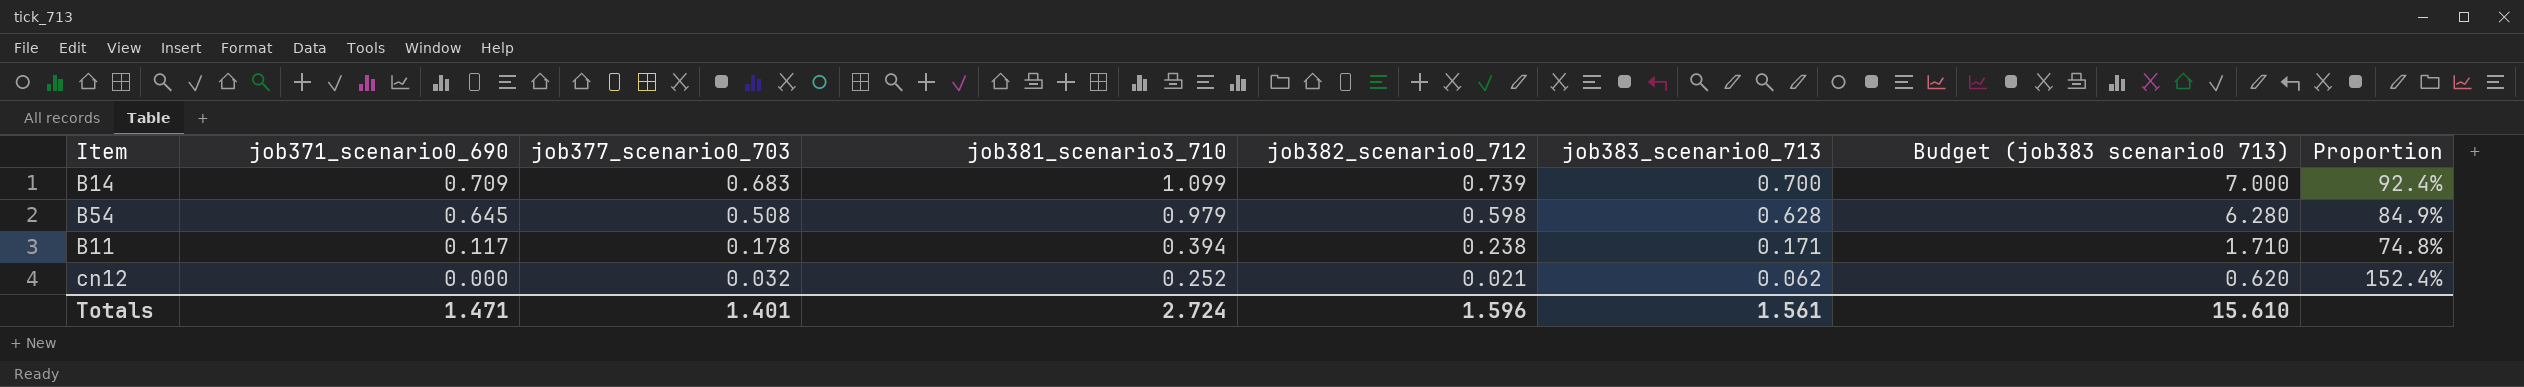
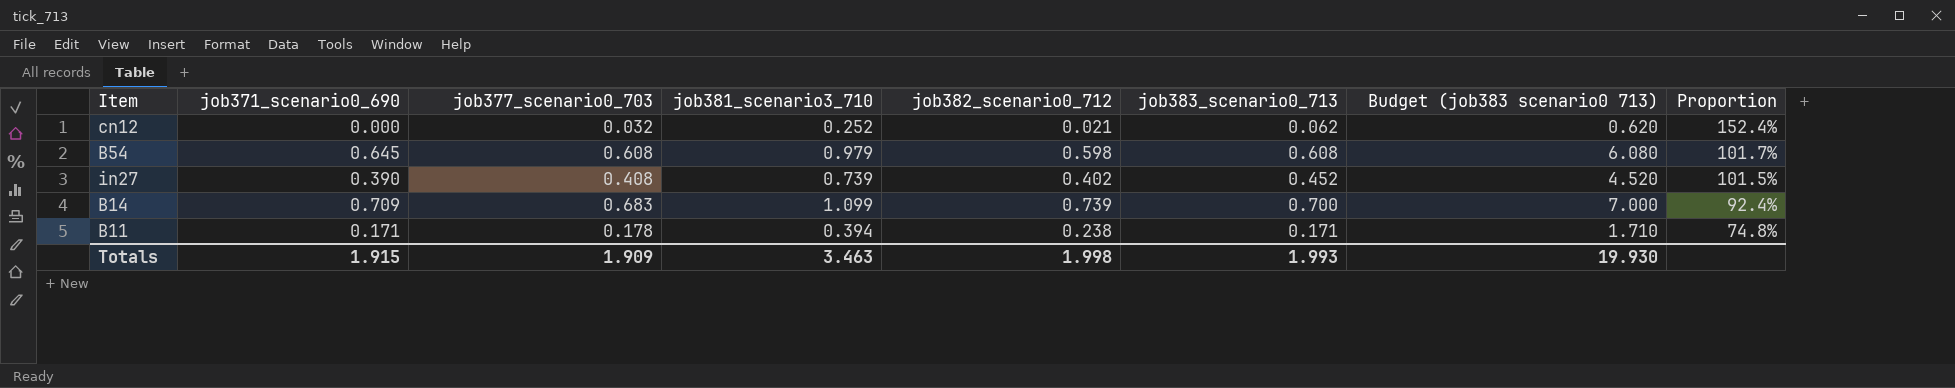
row order: job371_scenario0_690 descending -> Proportion descending
B54 | job377_scenario0_703: 0.508 -> 0.608
B54 | job383_scenario0_713: 0.628 -> 0.608
B54 | Budget (job383 scenario0 713): 6.280 -> 6.080
B54 | Proportion: 84.9% -> 101.7%
row in27: none -> 0.390 | 0.408 | 0.739 | 0.402 | 0.452 | 4.520 | 101.5%
B11 | job371_scenario0_690: 0.117 -> 0.171
Totals | job371_scenario0_690: 1.471 -> 1.915
Totals | job377_scenario0_703: 1.401 -> 1.909
Totals | job381_scenario3_710: 2.724 -> 3.463
Totals | job382_scenario0_712: 1.596 -> 1.998
Totals | job383_scenario0_713: 1.561 -> 1.993
Totals | Budget (job383 scenario0 713): 15.610 -> 19.930

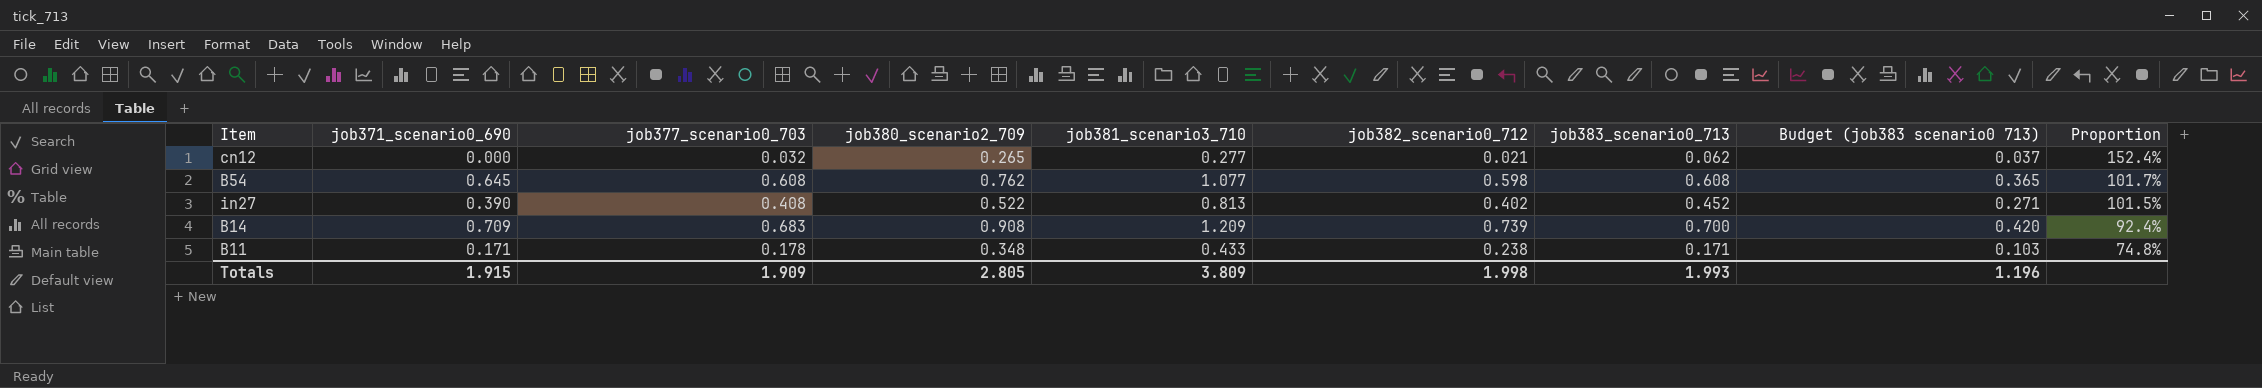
column job380_scenario2_709 | position: none -> 4
column Budget (job383 scenario0 713) | formula: [job383_scenario0_713] * 10 -> [job383_scenario0_713] * 0.6
cn12 | job381_scenario3_710: 0.252 -> 0.277
B54 | job381_scenario3_710: 0.979 -> 1.077
in27 | job381_scenario3_710: 0.739 -> 0.813
B14 | job381_scenario3_710: 1.099 -> 1.209
B11 | job381_scenario3_710: 0.394 -> 0.433
Totals | job381_scenario3_710: 3.463 -> 3.809
Totals | Budget (job383 scenario0 713): 19.930 -> 1.196

